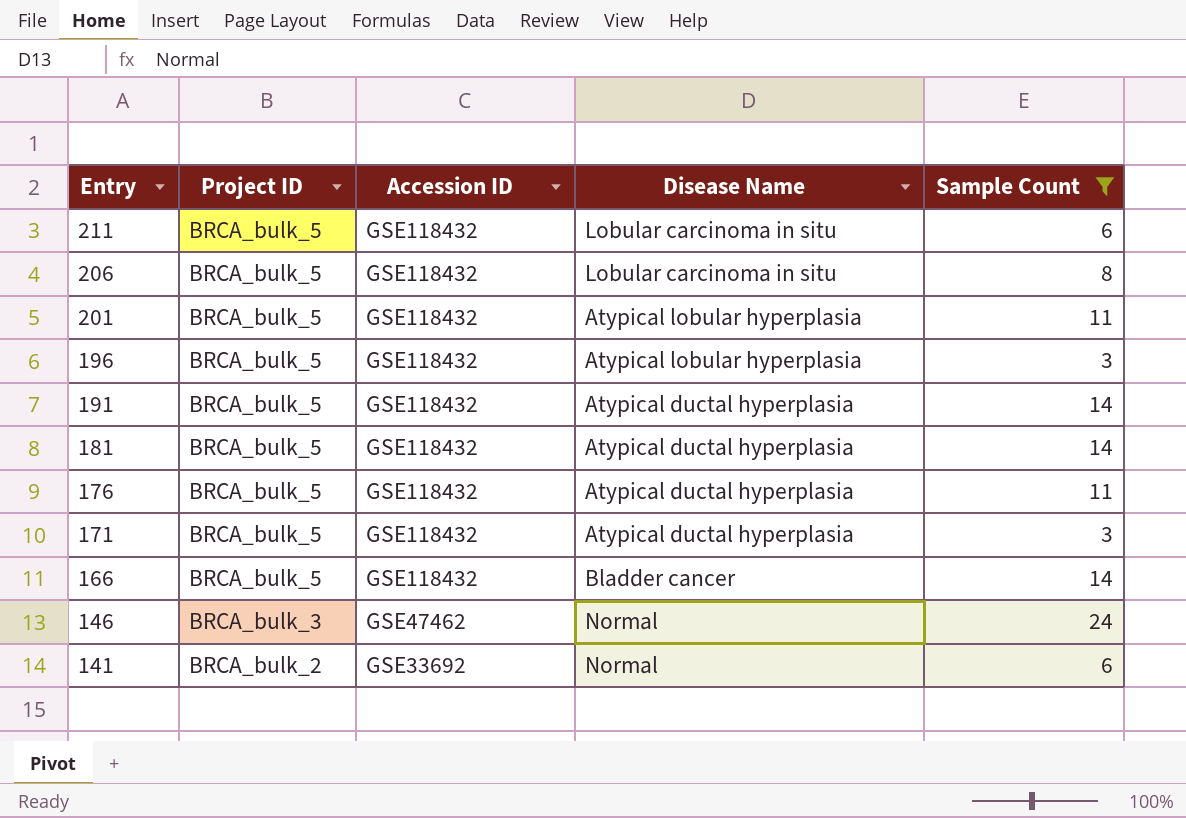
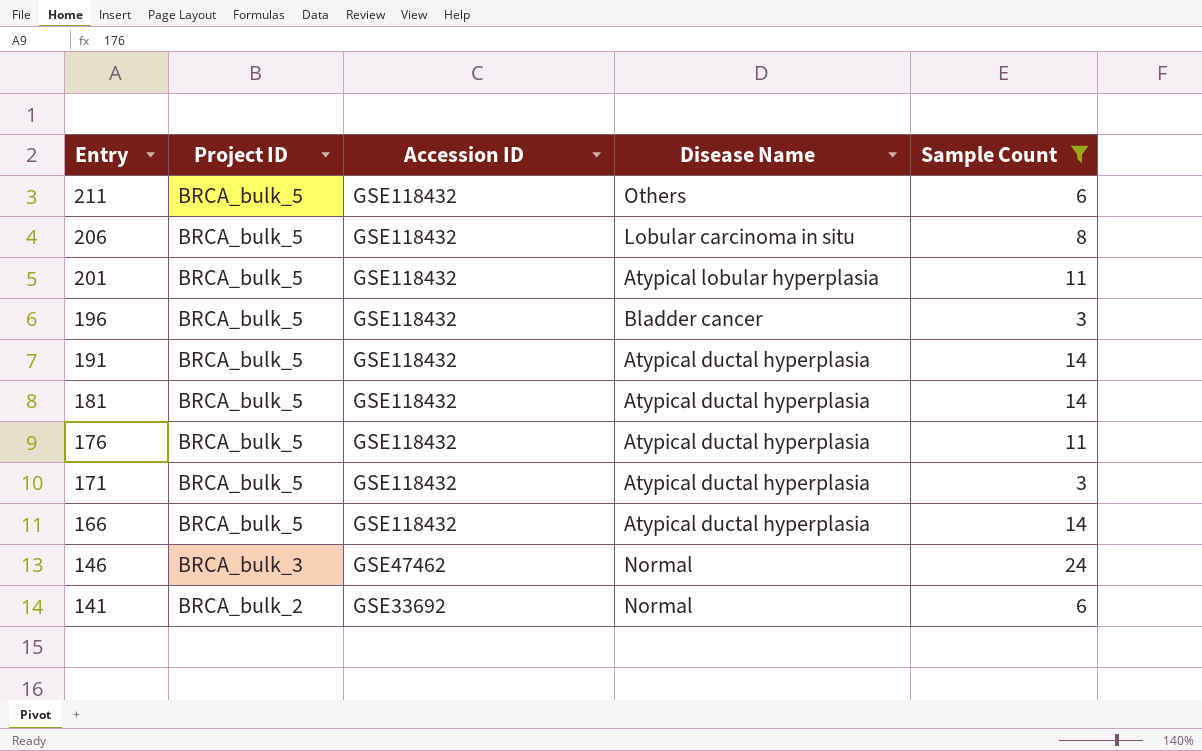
211 | Disease Name: Lobular carcinoma in situ -> Others
196 | Disease Name: Atypical lobular hyperplasia -> Bladder cancer
166 | Disease Name: Bladder cancer -> Atypical ductal hyperplasia

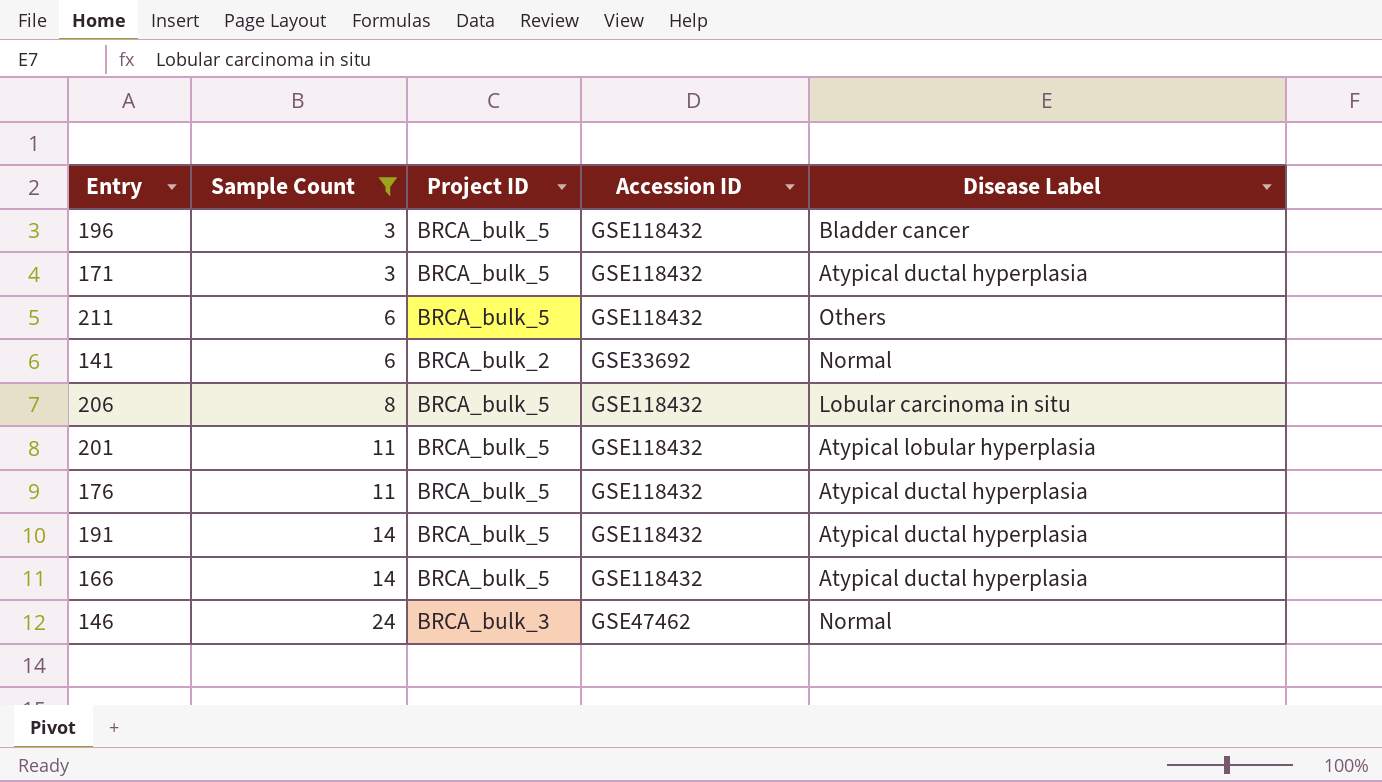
row order: Entry descending -> Sample Count ascending
column Sample Count | position: 5 -> 2
column name: Disease Name -> Disease Label
row 181: BRCA_bulk_5 | GSE118432 | Atypical ductal hyperplasia | 14 -> none

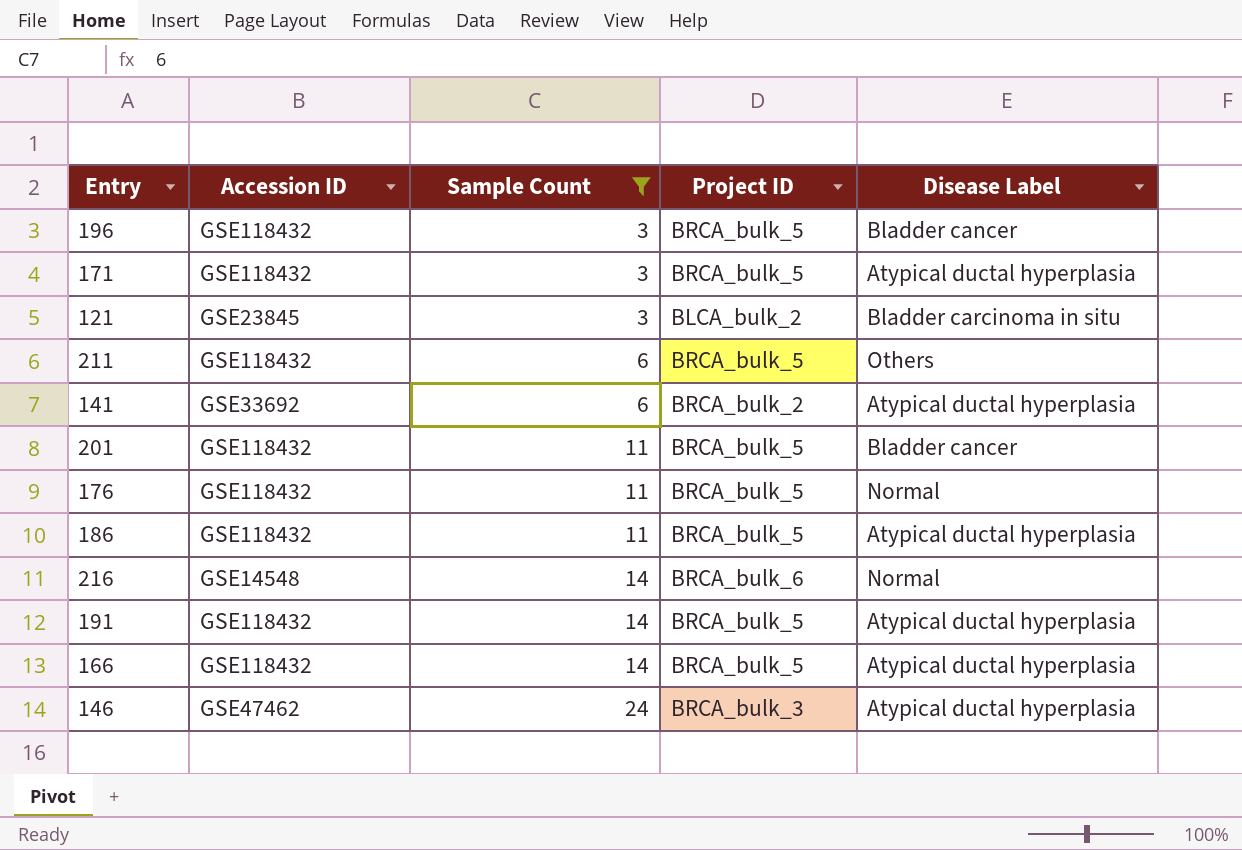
column Accession ID | position: 4 -> 2
row 206: 8 | BRCA_bulk_5 | GSE118432 | Lobular carcinoma in situ -> none
row 121: none -> GSE23845 | 3 | BLCA_bulk_2 | Bladder carcinoma in situ
141 | Disease Label: Normal -> Atypical ductal hyperplasia
201 | Disease Label: Atypical lobular hyperplasia -> Bladder cancer
176 | Disease Label: Atypical ductal hyperplasia -> Normal
row 186: none -> GSE118432 | 11 | BRCA_bulk_5 | Atypical ductal hyperplasia
row 216: none -> GSE14548 | 14 | BRCA_bulk_6 | Normal
146 | Disease Label: Normal -> Atypical ductal hyperplasia

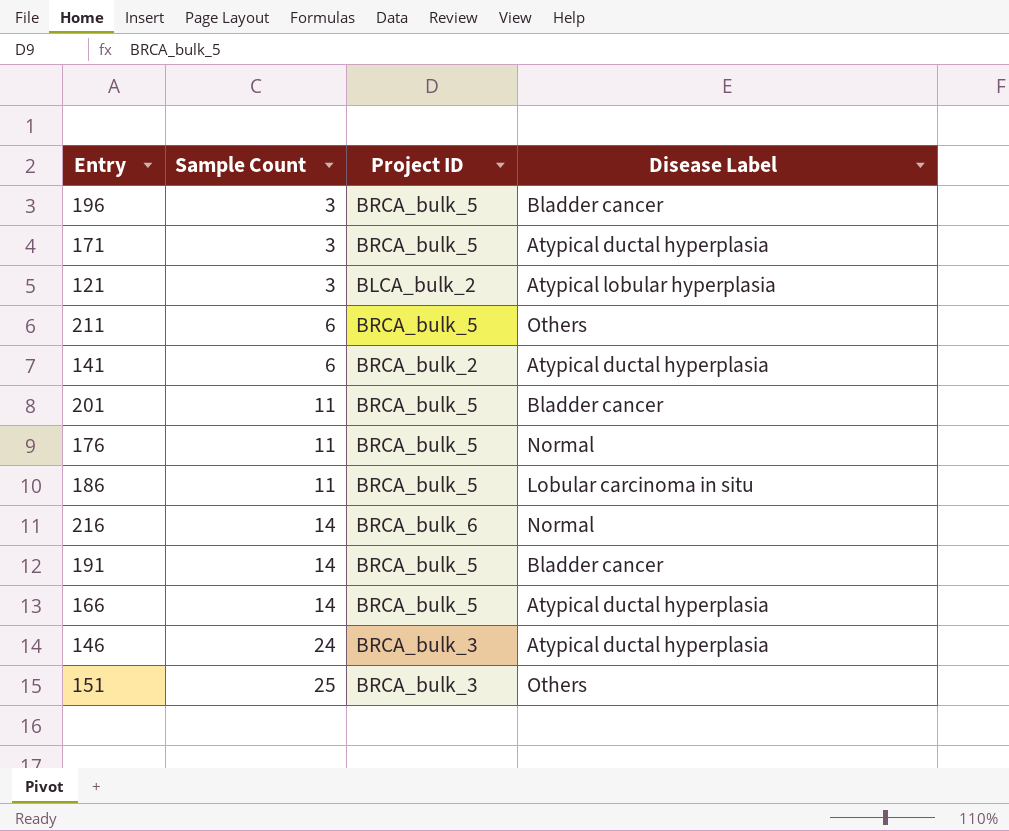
filter: Sample Count != 25 -> none
column Accession ID | position: 2 -> none
121 | Disease Label: Bladder carcinoma in situ -> Atypical lobular hyperplasia
186 | Disease Label: Atypical ductal hyperplasia -> Lobular carcinoma in situ
191 | Disease Label: Atypical ductal hyperplasia -> Bladder cancer

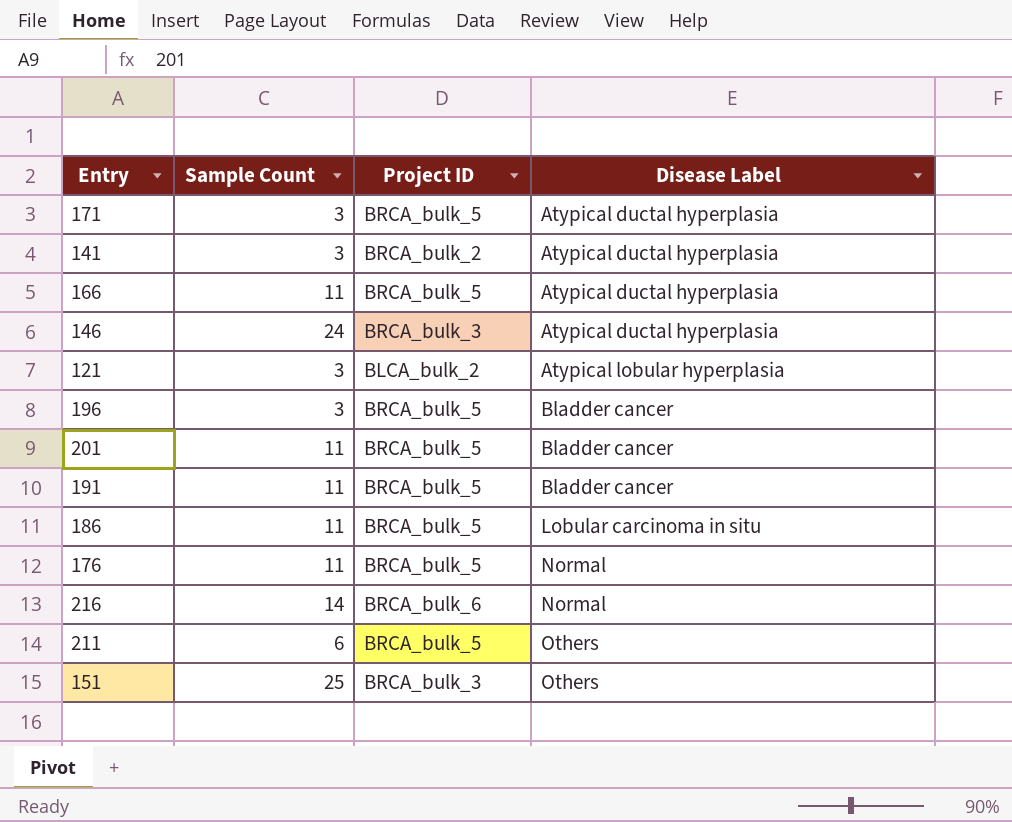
row order: Sample Count ascending -> Disease Label ascending
141 | Sample Count: 6 -> 3
166 | Sample Count: 14 -> 11
191 | Sample Count: 14 -> 11

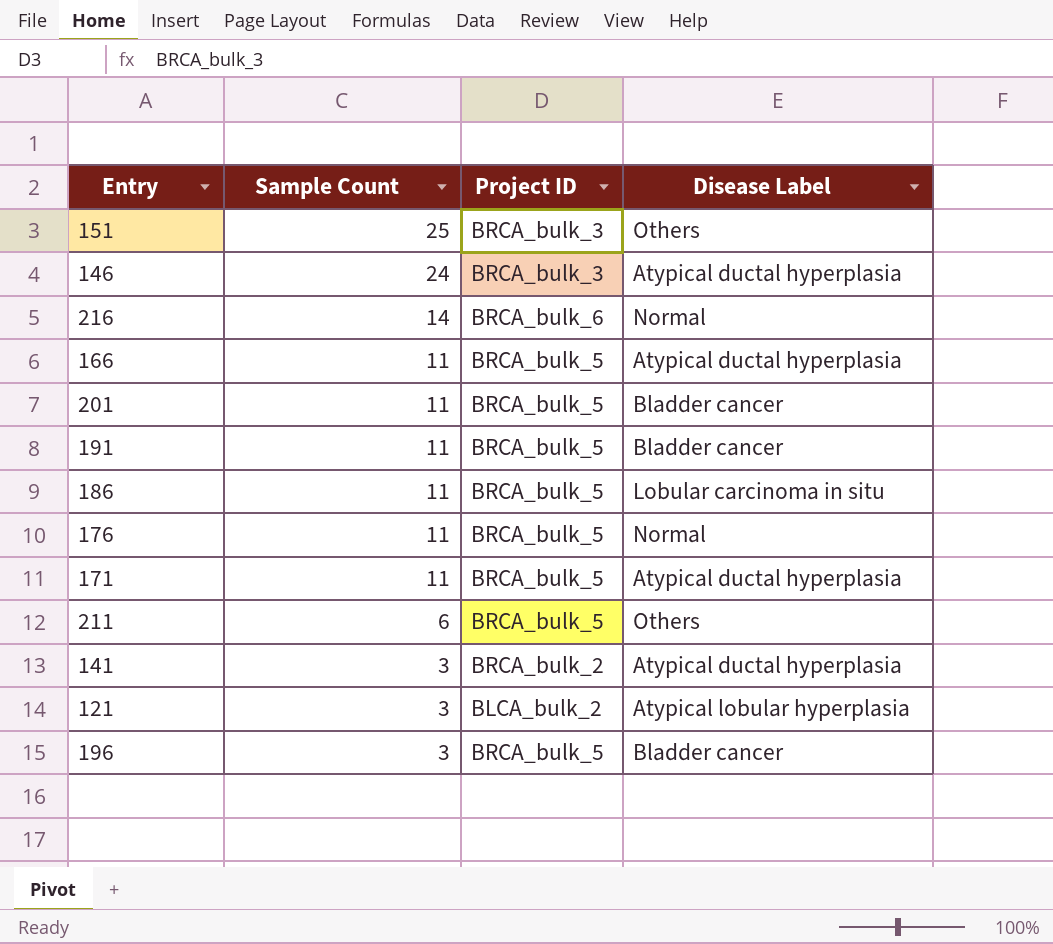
row order: Disease Label ascending -> Sample Count descending
171 | Sample Count: 3 -> 11

